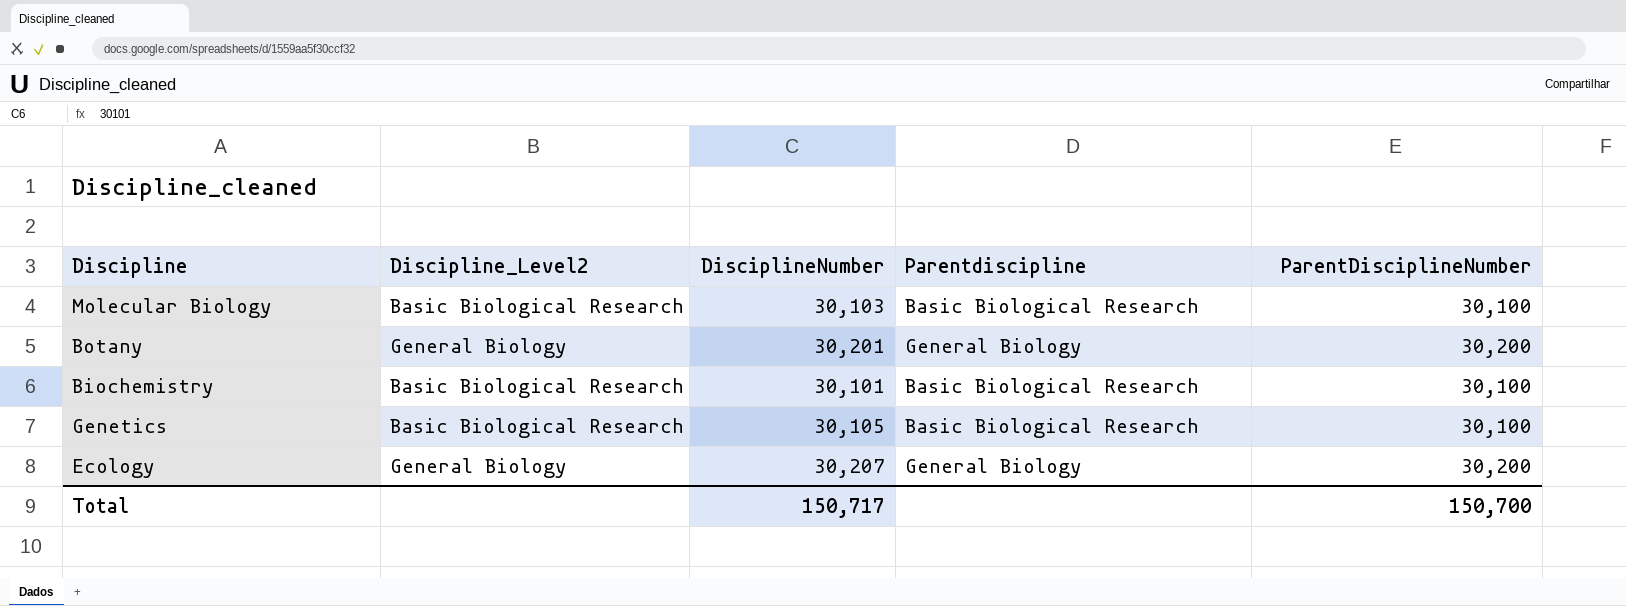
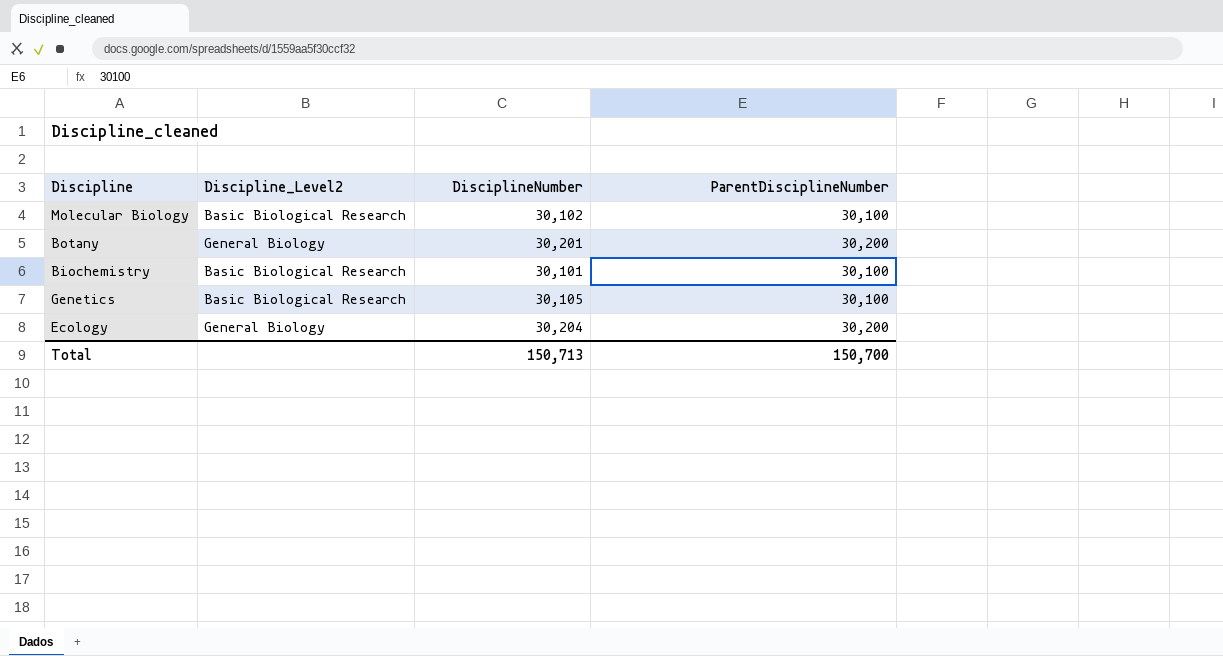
column Parentdiscipline | position: 4 -> none
Molecular Biology | DisciplineNumber: 30,103 -> 30,102
Ecology | DisciplineNumber: 30,207 -> 30,204
Total | DisciplineNumber: 150,717 -> 150,713

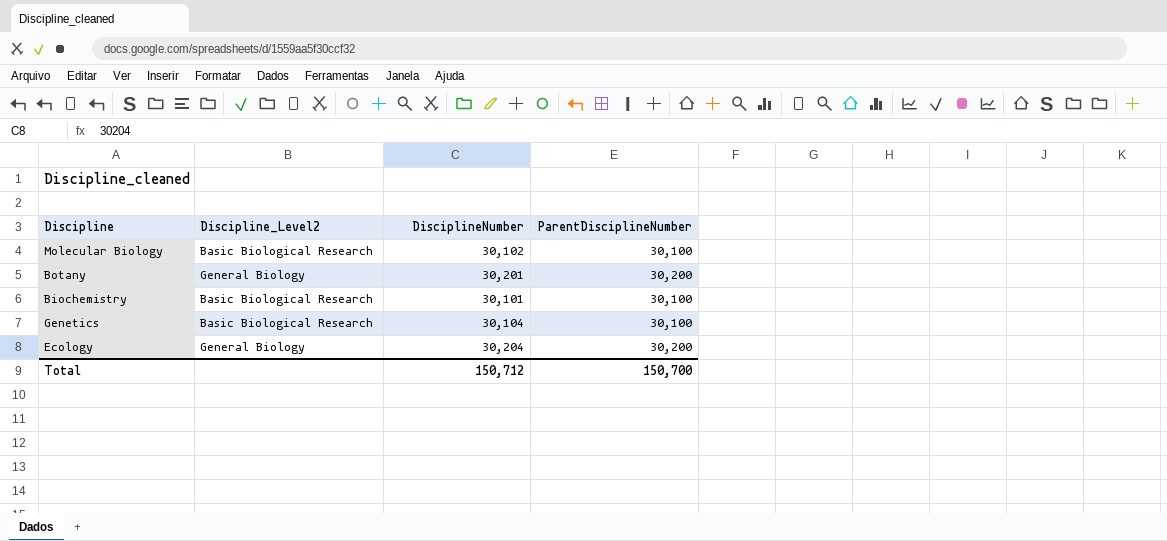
Genetics | DisciplineNumber: 30,105 -> 30,104
Total | DisciplineNumber: 150,713 -> 150,712

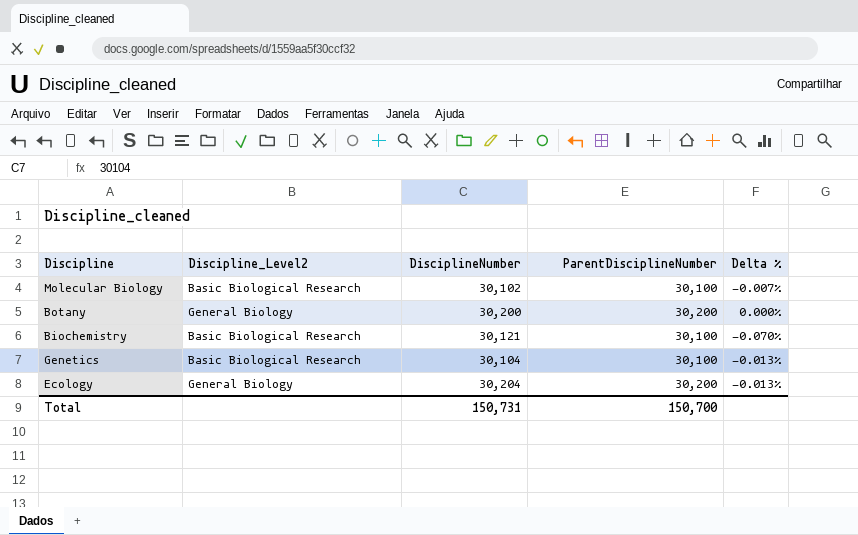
column Delta % | formula: none -> ([ParentDisciplineNumber] - [DisciplineNumber]) / [DisciplineNumber]
Botany | DisciplineNumber: 30,201 -> 30,200
Biochemistry | DisciplineNumber: 30,101 -> 30,121
Total | DisciplineNumber: 150,712 -> 150,731

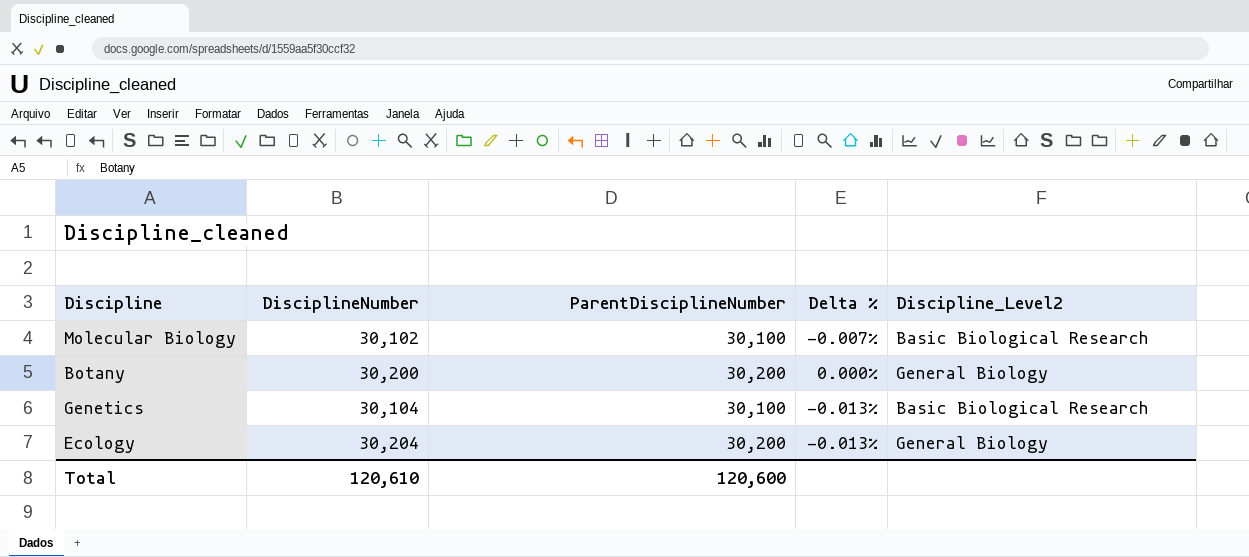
column Discipline_Level2 | position: 2 -> 5
row Biochemistry: Basic Biological Research | 30,121 | 30,100 | -0.070% -> none
Total | DisciplineNumber: 150,731 -> 120,610
Total | ParentDisciplineNumber: 150,700 -> 120,600

